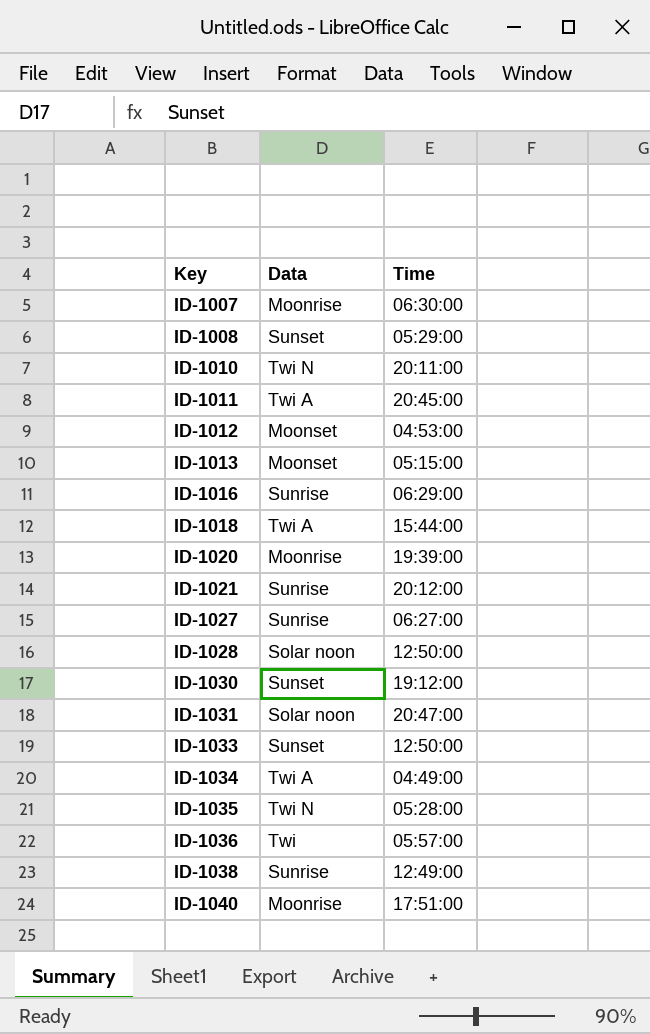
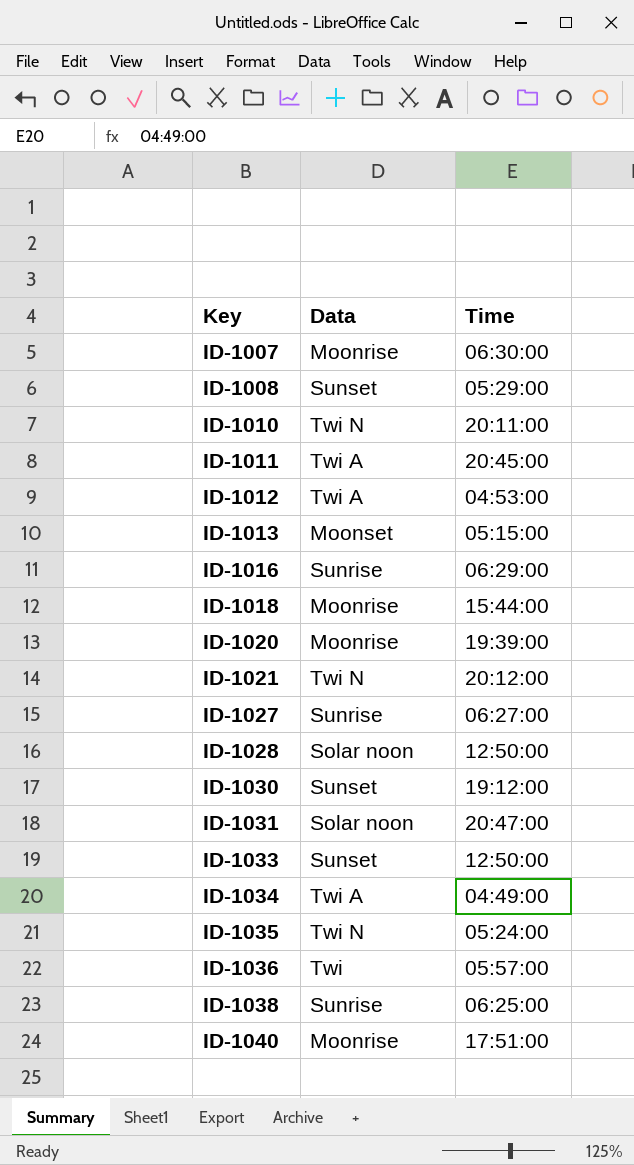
ID-1012 | Data: Moonset -> Twi A
ID-1018 | Data: Twi A -> Moonrise
ID-1021 | Data: Sunrise -> Twi N
ID-1035 | Time: 05:28:00 -> 05:24:00
ID-1038 | Time: 12:49:00 -> 06:25:00

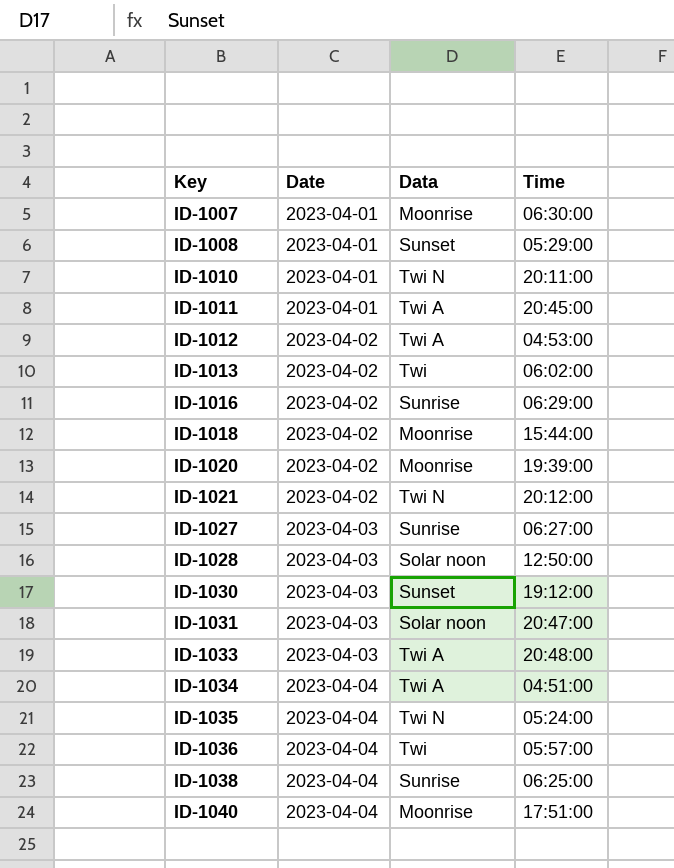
column Date | position: none -> 2
ID-1013 | Data: Moonset -> Twi
ID-1013 | Time: 05:15:00 -> 06:02:00
ID-1033 | Data: Sunset -> Twi A
ID-1033 | Time: 12:50:00 -> 20:48:00
ID-1034 | Time: 04:49:00 -> 04:51:00

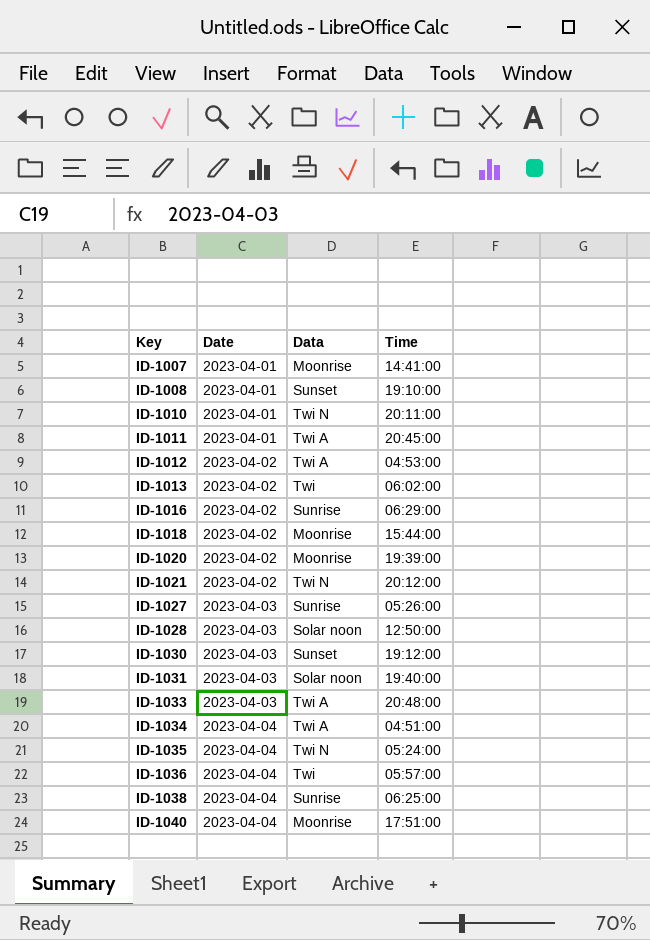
ID-1007 | Time: 06:30:00 -> 14:41:00
ID-1008 | Time: 05:29:00 -> 19:10:00
ID-1027 | Time: 06:27:00 -> 05:26:00
ID-1031 | Time: 20:47:00 -> 19:40:00

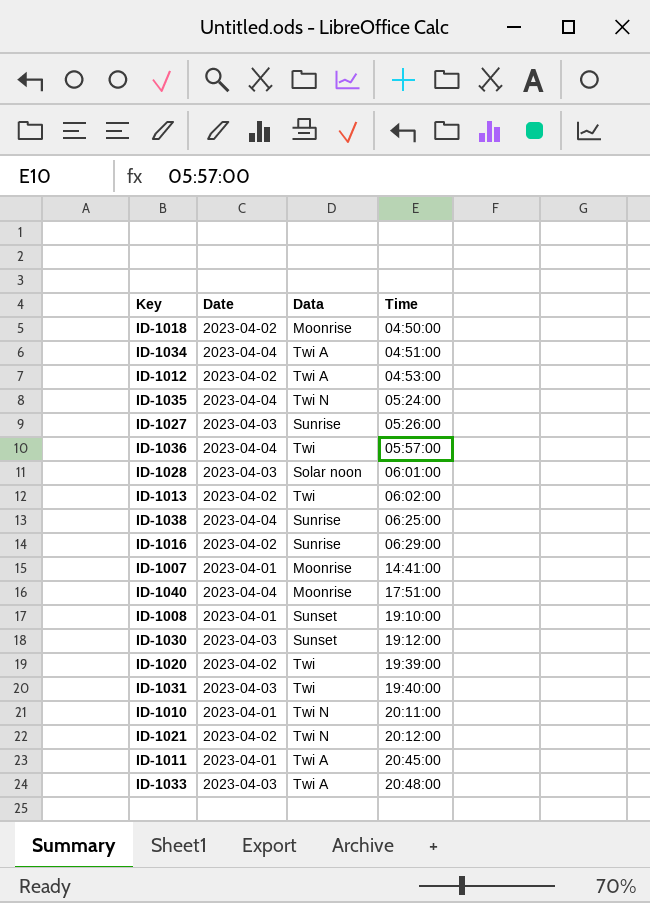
row order: Key ascending -> Time ascending
ID-1018 | Time: 15:44:00 -> 04:50:00
ID-1028 | Time: 12:50:00 -> 06:01:00
ID-1020 | Data: Moonrise -> Twi
ID-1031 | Data: Solar noon -> Twi

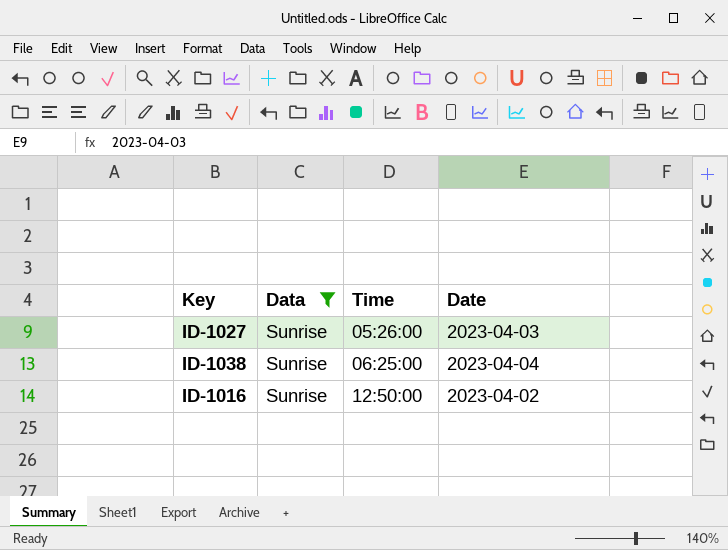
filter: none -> Data = Sunrise
column Date | position: 2 -> 4
ID-1016 | Time: 06:29:00 -> 12:50:00

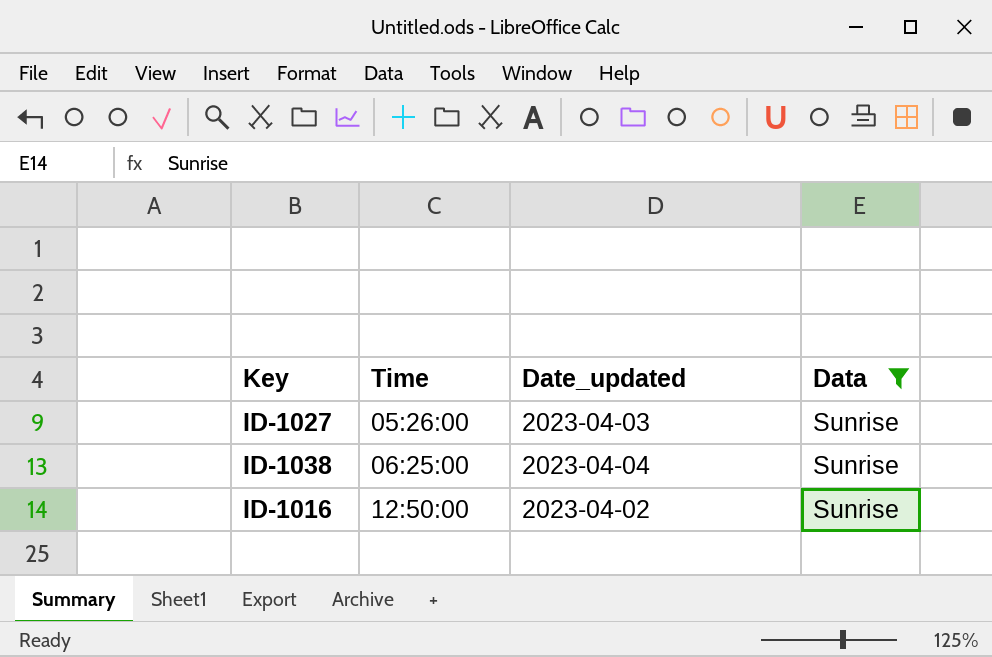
column name: Date -> Date_updated
column Data | position: 2 -> 4

